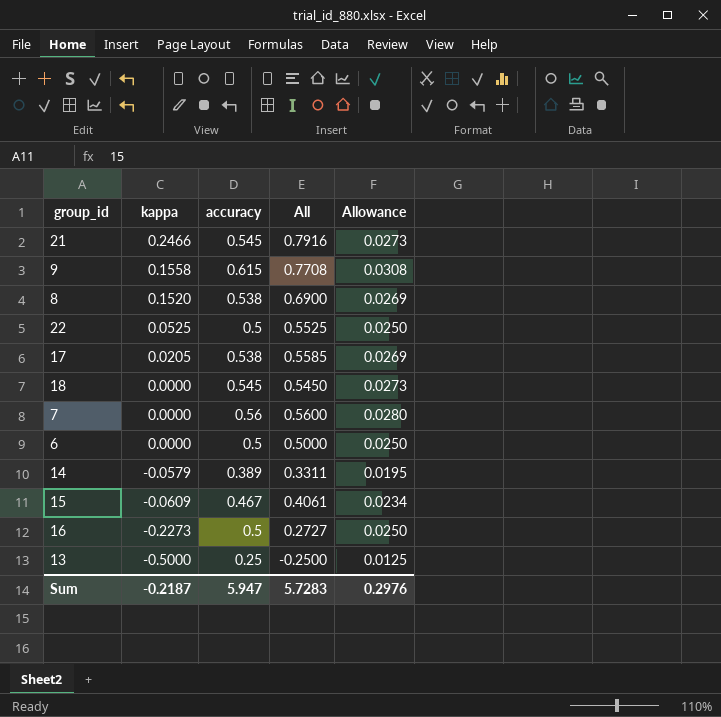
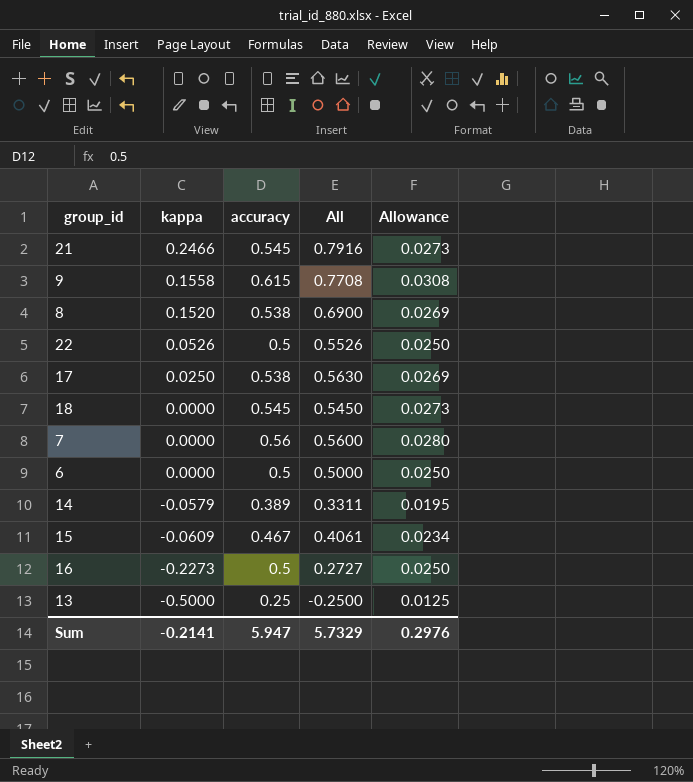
22 | kappa: 0.0525 -> 0.0526
22 | All: 0.5525 -> 0.5526
17 | kappa: 0.0205 -> 0.0250
17 | All: 0.5585 -> 0.5630
Sum | kappa: -0.2187 -> -0.2141
Sum | All: 5.7283 -> 5.7329

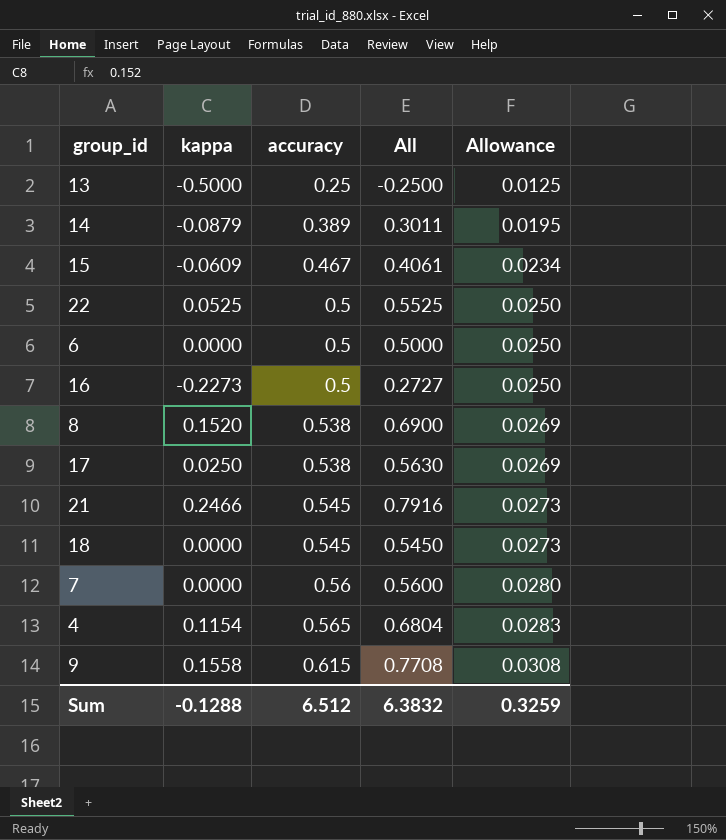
row order: kappa descending -> accuracy ascending
14 | kappa: -0.0579 -> -0.0879
14 | All: 0.3311 -> 0.3011
22 | kappa: 0.0526 -> 0.0525
22 | All: 0.5526 -> 0.5525
row 4: none -> 0.1154 | 0.565 | 0.6804 | 0.0283
Sum | kappa: -0.2141 -> -0.1288
Sum | accuracy: 5.947 -> 6.512
Sum | All: 5.7329 -> 6.3832
Sum | Allowance: 0.2976 -> 0.3259

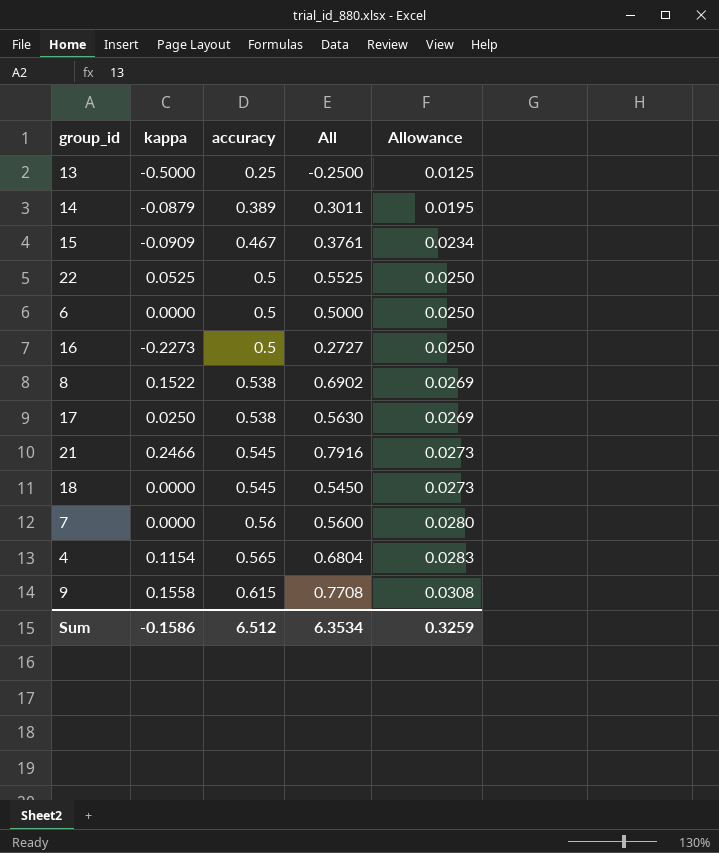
15 | kappa: -0.0609 -> -0.0909
15 | All: 0.4061 -> 0.3761
8 | kappa: 0.1520 -> 0.1522
8 | All: 0.6900 -> 0.6902
Sum | kappa: -0.1288 -> -0.1586
Sum | All: 6.3832 -> 6.3534

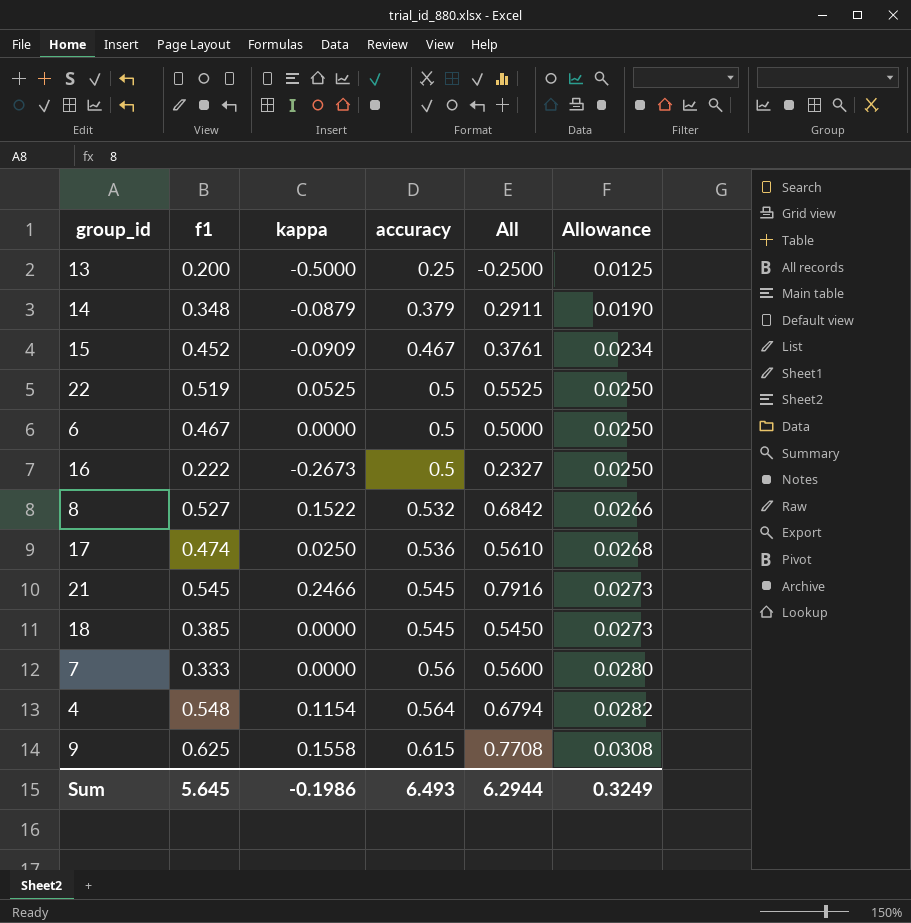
column f1 | position: none -> 2
14 | accuracy: 0.389 -> 0.379
14 | All: 0.3011 -> 0.2911
14 | Allowance: 0.0195 -> 0.0190
16 | kappa: -0.2273 -> -0.2673
16 | All: 0.2727 -> 0.2327
8 | accuracy: 0.538 -> 0.532
8 | All: 0.6902 -> 0.6842
8 | Allowance: 0.0269 -> 0.0266
17 | accuracy: 0.538 -> 0.536
17 | All: 0.5630 -> 0.5610
17 | Allowance: 0.0269 -> 0.0268
4 | accuracy: 0.565 -> 0.564
4 | All: 0.6804 -> 0.6794
4 | Allowance: 0.0283 -> 0.0282
Sum | kappa: -0.1586 -> -0.1986
Sum | accuracy: 6.512 -> 6.493
Sum | All: 6.3534 -> 6.2944
Sum | Allowance: 0.3259 -> 0.3249

